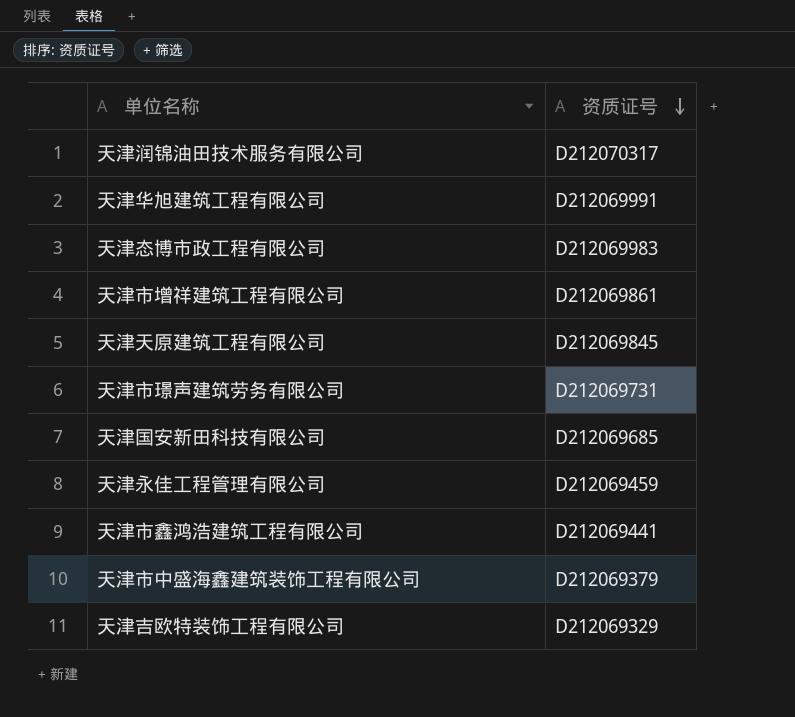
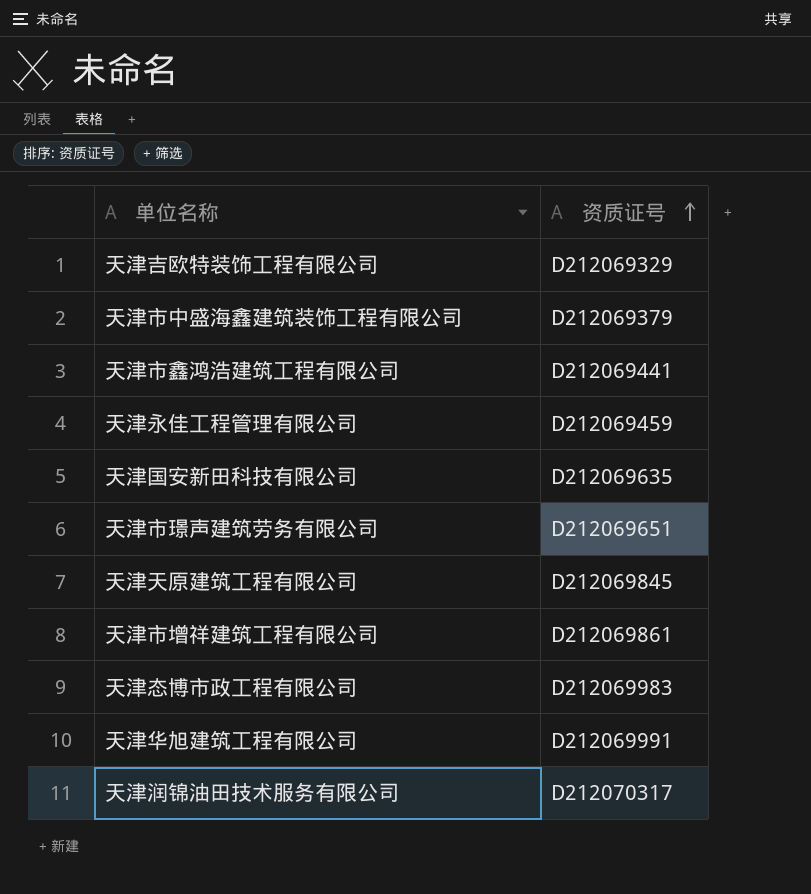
row order: 资质证号 descending -> 资质证号 ascending
天津国安新田科技有限公司 | 资质证号: D212069685 -> D212069635
天津市璟声建筑劳务有限公司 | 资质证号: D212069731 -> D212069651

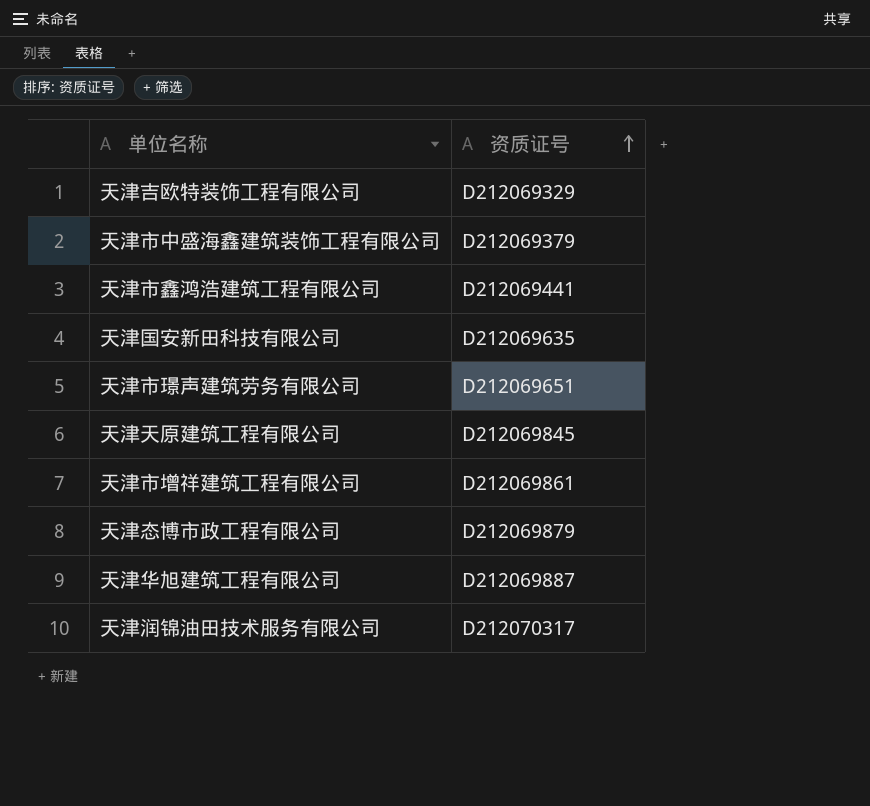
row 天津永佳工程管理有限公司: D212069459 -> none
天津态博市政工程有限公司 | 资质证号: D212069983 -> D212069879
天津华旭建筑工程有限公司 | 资质证号: D212069991 -> D212069887

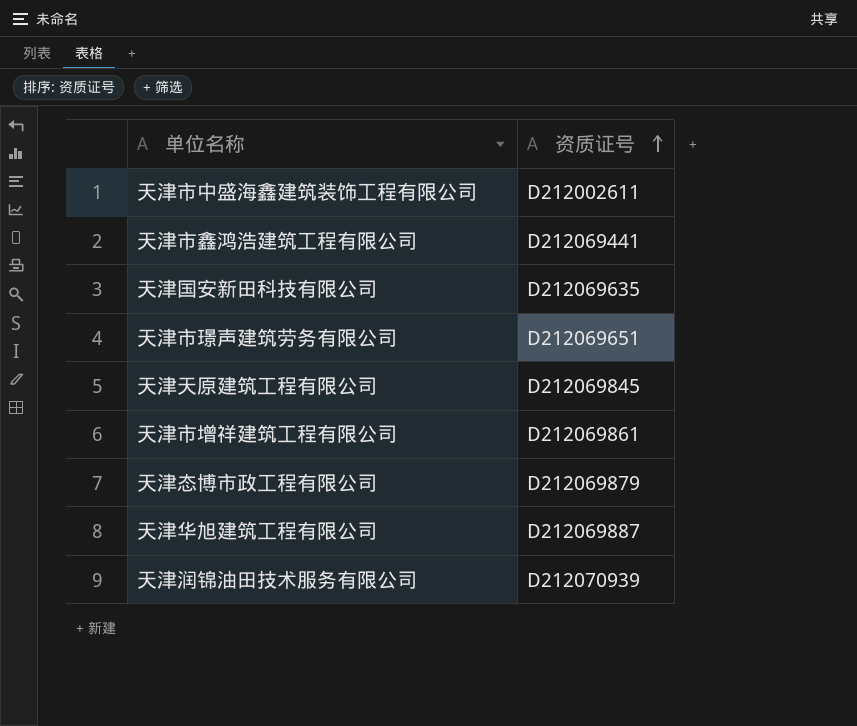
row 天津吉欧特装饰工程有限公司: D212069329 -> none
天津市中盛海鑫建筑装饰工程有限公司 | 资质证号: D212069379 -> D212002611
天津润锦油田技术服务有限公司 | 资质证号: D212070317 -> D212070939

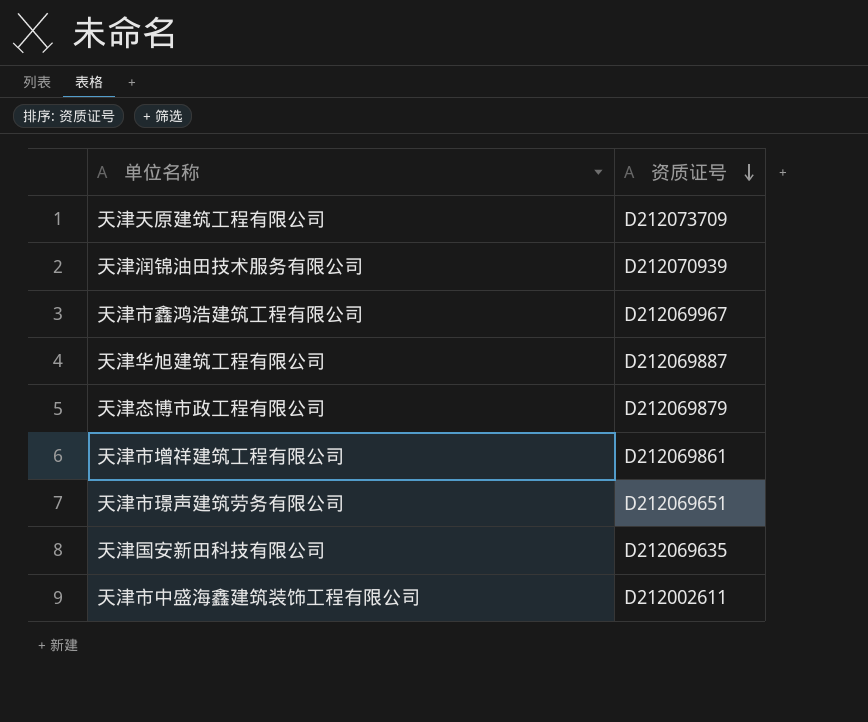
row order: 资质证号 ascending -> 资质证号 descending
天津天原建筑工程有限公司 | 资质证号: D212069845 -> D212073709
天津市鑫鸿浩建筑工程有限公司 | 资质证号: D212069441 -> D212069967

